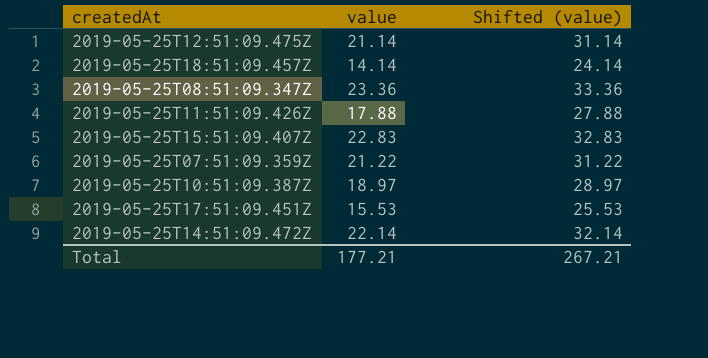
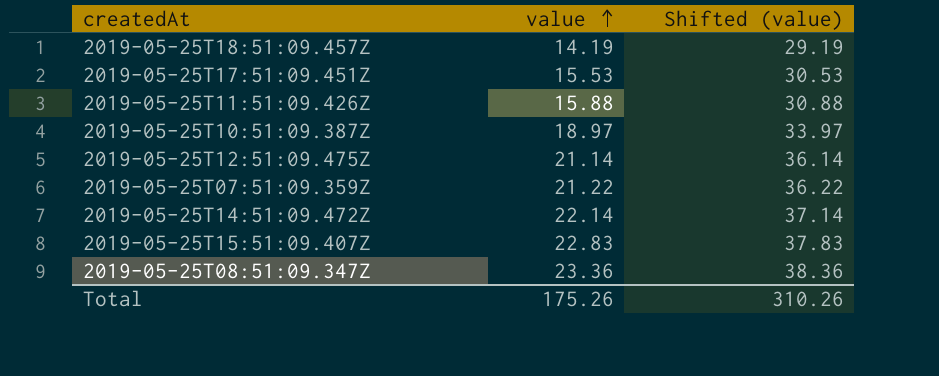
row order: none -> value ascending
column Shifted (value) | formula: [value] + 10 -> [value] + 15
2019-05-25T18:51:09.457Z | value: 14.14 -> 14.19
2019-05-25T11:51:09.426Z | value: 17.88 -> 15.88
Total | value: 177.21 -> 175.26
Total | Shifted (value): 267.21 -> 310.26

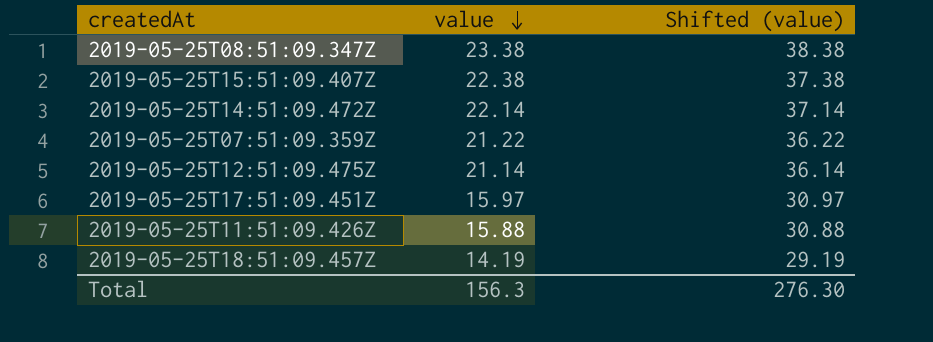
row order: value ascending -> value descending
row 2019-05-25T10:51:09.387Z: 18.97 | 33.97 -> none
2019-05-25T08:51:09.347Z | value: 23.36 -> 23.38
2019-05-25T08:51:09.347Z | Shifted (value): 38.36 -> 38.38
2019-05-25T15:51:09.407Z | value: 22.83 -> 22.38
2019-05-25T15:51:09.407Z | Shifted (value): 37.83 -> 37.38
2019-05-25T17:51:09.451Z | value: 15.53 -> 15.97
2019-05-25T17:51:09.451Z | Shifted (value): 30.53 -> 30.97
Total | value: 175.26 -> 156.3
Total | Shifted (value): 310.26 -> 276.30

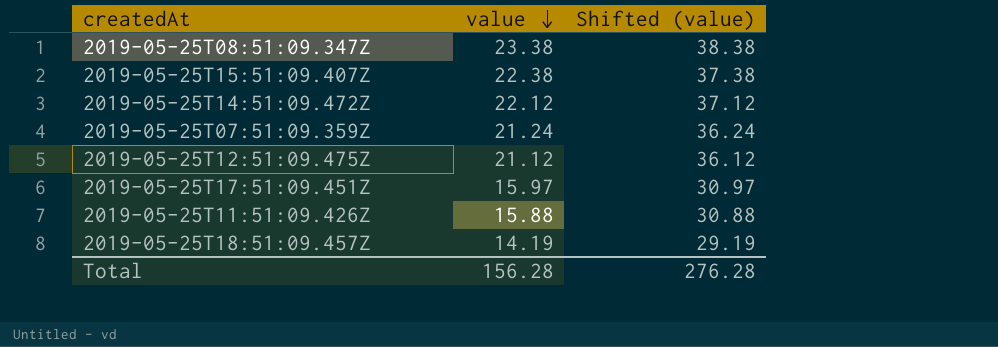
2019-05-25T14:51:09.472Z | value: 22.14 -> 22.12
2019-05-25T14:51:09.472Z | Shifted (value): 37.14 -> 37.12
2019-05-25T07:51:09.359Z | value: 21.22 -> 21.24
2019-05-25T07:51:09.359Z | Shifted (value): 36.22 -> 36.24
2019-05-25T12:51:09.475Z | value: 21.14 -> 21.12
2019-05-25T12:51:09.475Z | Shifted (value): 36.14 -> 36.12
Total | value: 156.3 -> 156.28
Total | Shifted (value): 276.30 -> 276.28

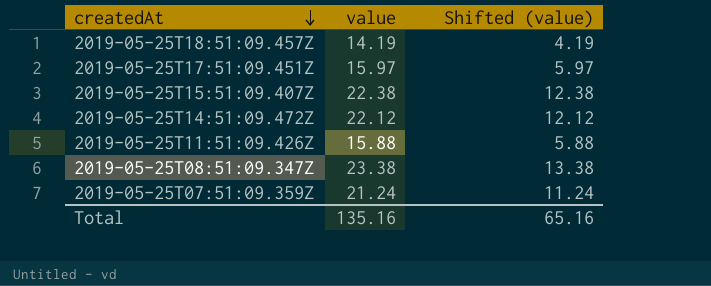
row order: value descending -> createdAt descending
column Shifted (value) | formula: [value] + 15 -> [value] - 10
row 2019-05-25T12:51:09.475Z: 21.12 | 36.12 -> none
Total | value: 156.28 -> 135.16
Total | Shifted (value): 276.28 -> 65.16

